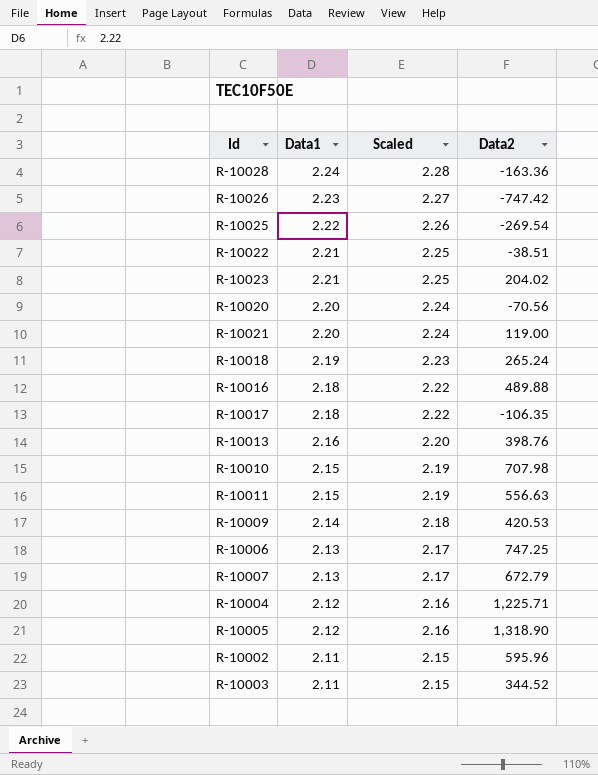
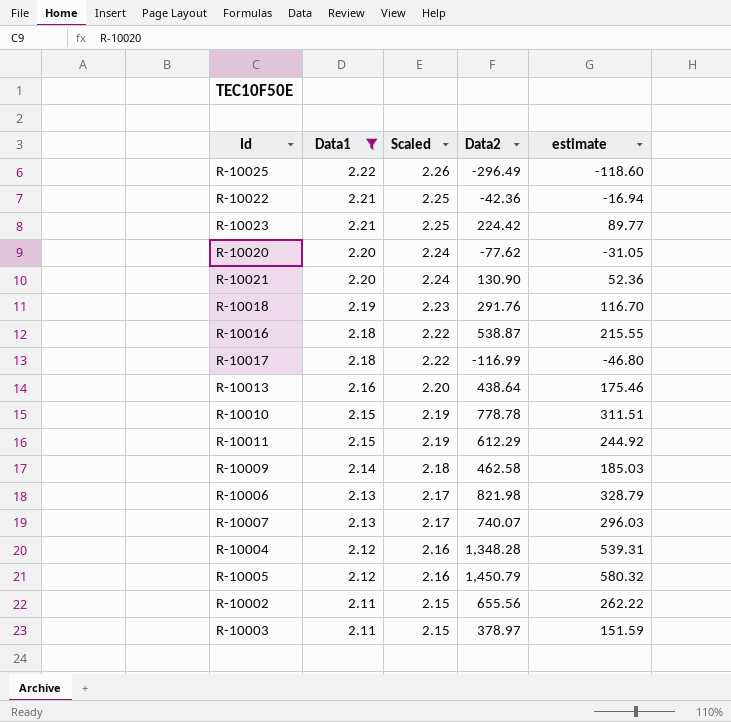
filter: none -> Data1 <= 2.22
column estimate | formula: none -> [Data2] * 0.4
R-10025 | Data2: -269.54 -> -296.49
R-10022 | Data2: -38.51 -> -42.36
R-10023 | Data2: 204.02 -> 224.42
R-10020 | Data2: -70.56 -> -77.62
R-10021 | Data2: 119.00 -> 130.90
R-10018 | Data2: 265.24 -> 291.76
R-10016 | Data2: 489.88 -> 538.87
R-10017 | Data2: -106.35 -> -116.99
R-10013 | Data2: 398.76 -> 438.64
R-10010 | Data2: 707.98 -> 778.78
R-10011 | Data2: 556.63 -> 612.29
R-10009 | Data2: 420.53 -> 462.58
R-10006 | Data2: 747.25 -> 821.98
R-10007 | Data2: 672.79 -> 740.07
R-10004 | Data2: 1,225.71 -> 1,348.28
R-10005 | Data2: 1,318.90 -> 1,450.79
R-10002 | Data2: 595.96 -> 655.56
R-10003 | Data2: 344.52 -> 378.97

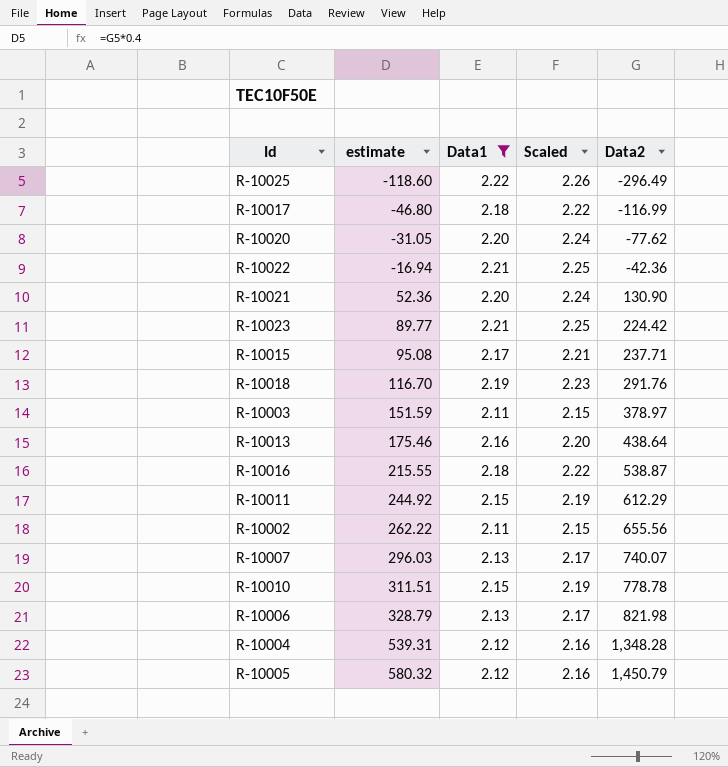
row order: Data1 descending -> estimate ascending
column estimate | position: 5 -> 2
row R-10009: 2.14 | 2.18 | 462.58 | 185.03 -> none
row R-10015: none -> 95.08 | 2.17 | 2.21 | 237.71

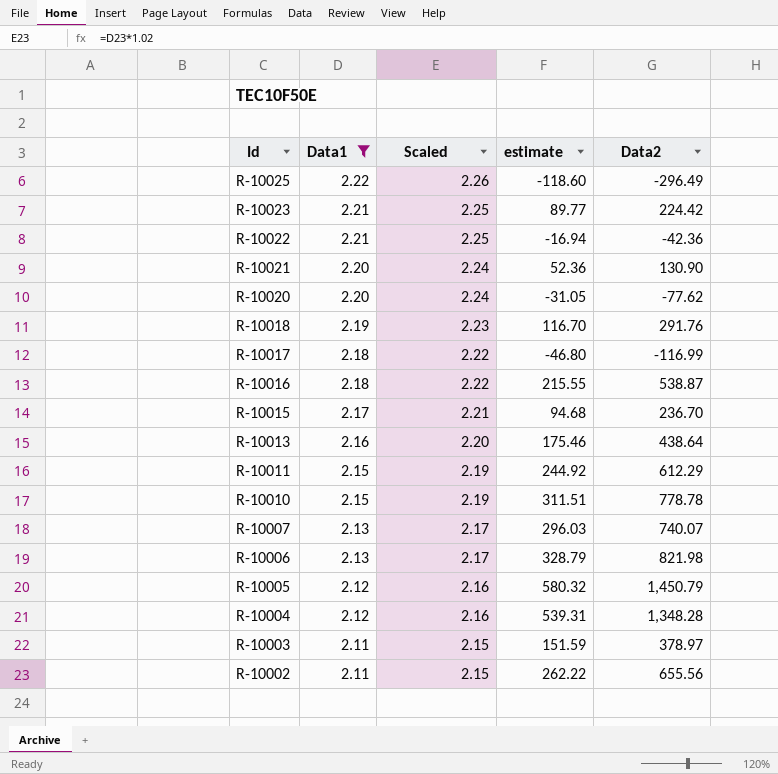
row order: estimate ascending -> Id descending
column estimate | position: 2 -> 4
R-10015 | estimate: 95.08 -> 94.68
R-10015 | Data2: 237.71 -> 236.70

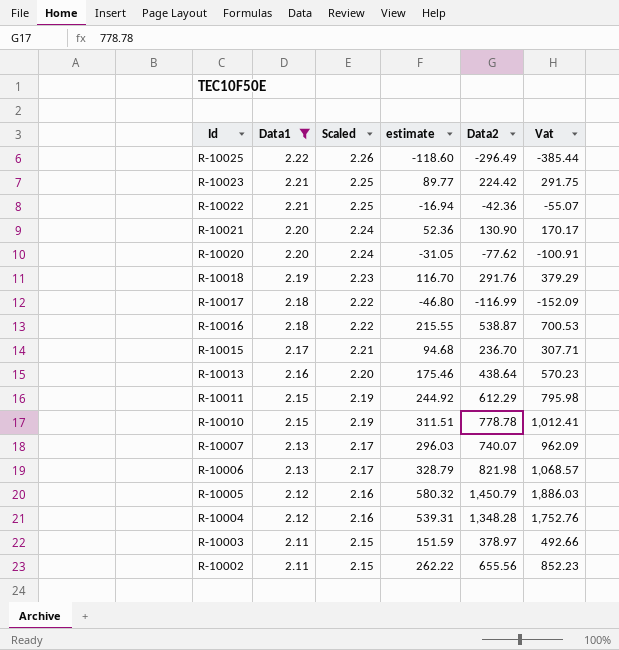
column Vat | formula: none -> [Data2] * 1.3

